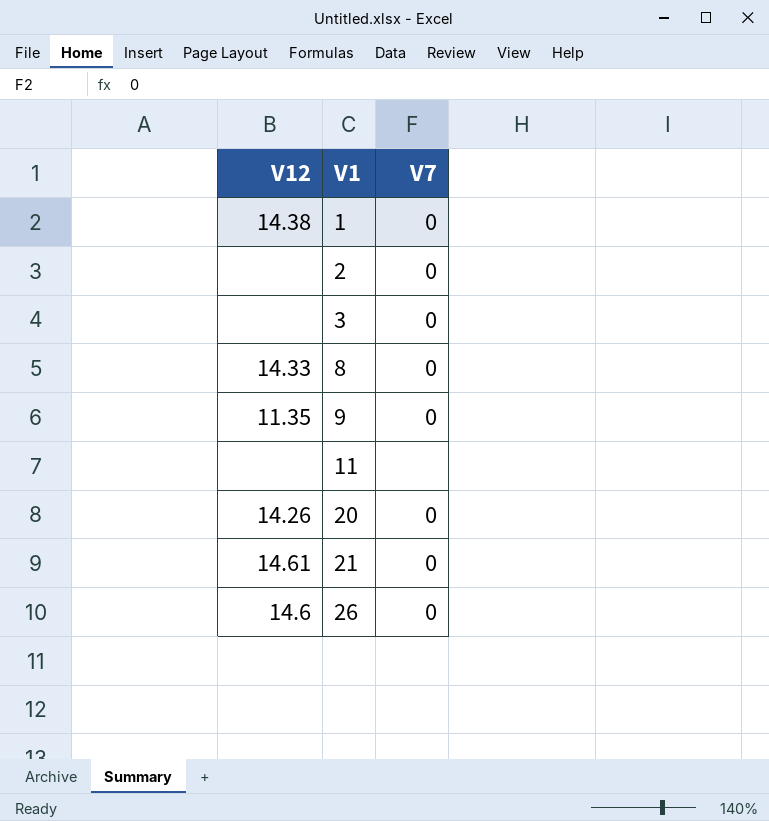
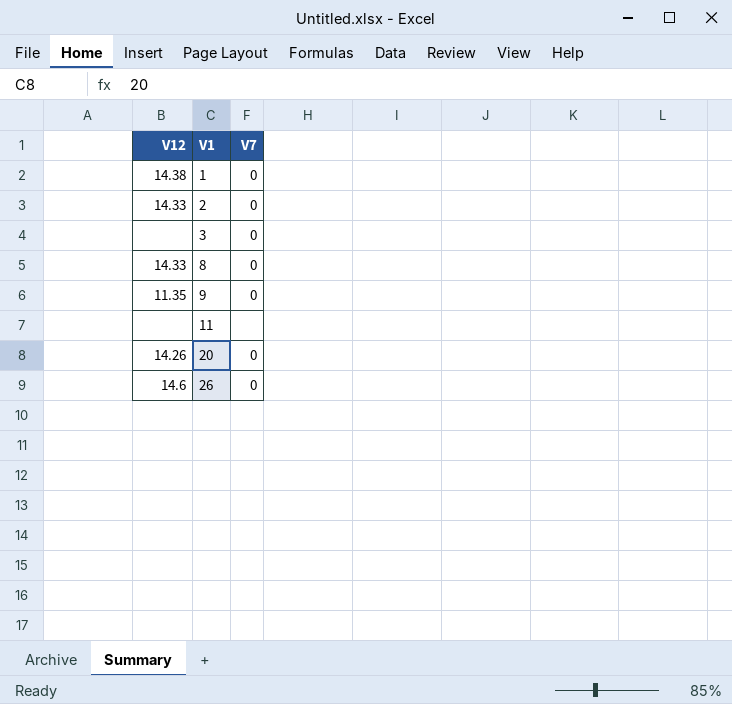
row 21: 14.61 | 0 -> none
2 | V12: none -> 14.33

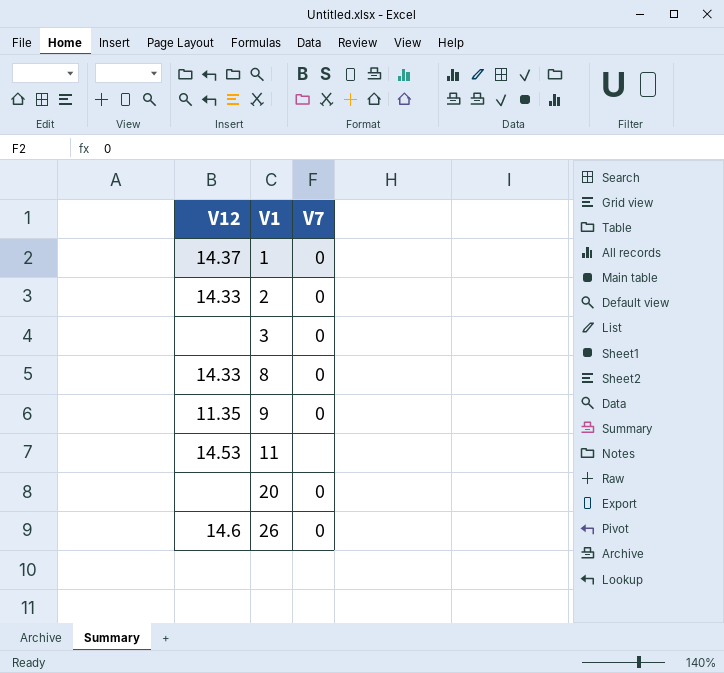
1 | V12: 14.38 -> 14.37
11 | V12: none -> 14.53
20 | V12: 14.26 -> none

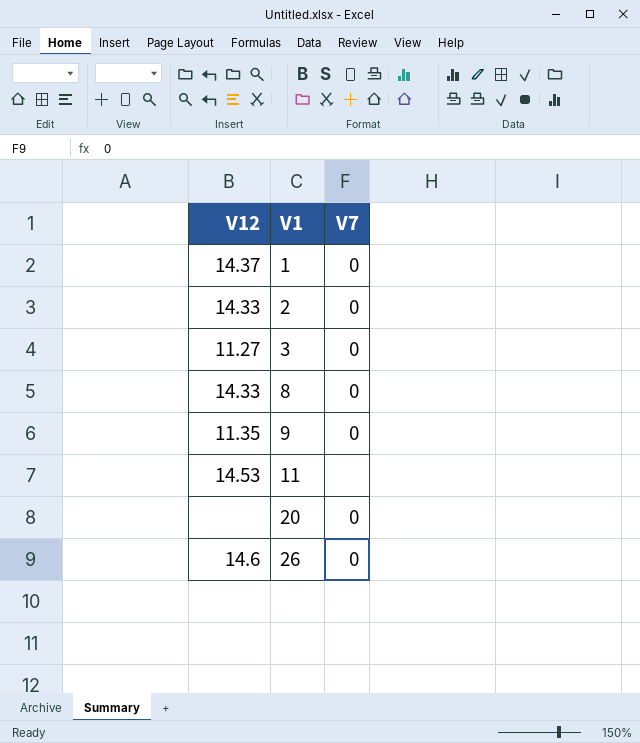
3 | V12: none -> 11.27

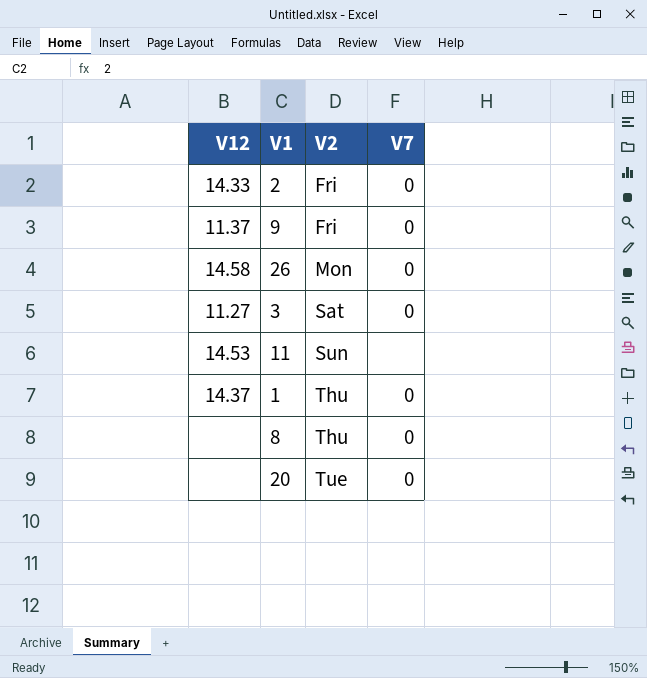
row order: V1 ascending -> V2 ascending
column V2 | position: none -> 3
9 | V12: 11.35 -> 11.37
26 | V12: 14.6 -> 14.58
8 | V12: 14.33 -> none

